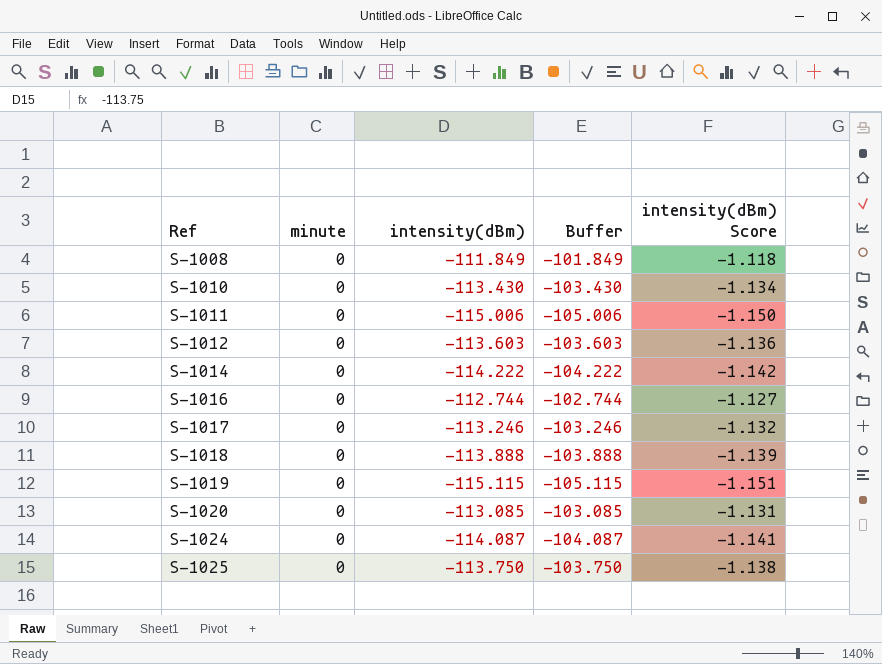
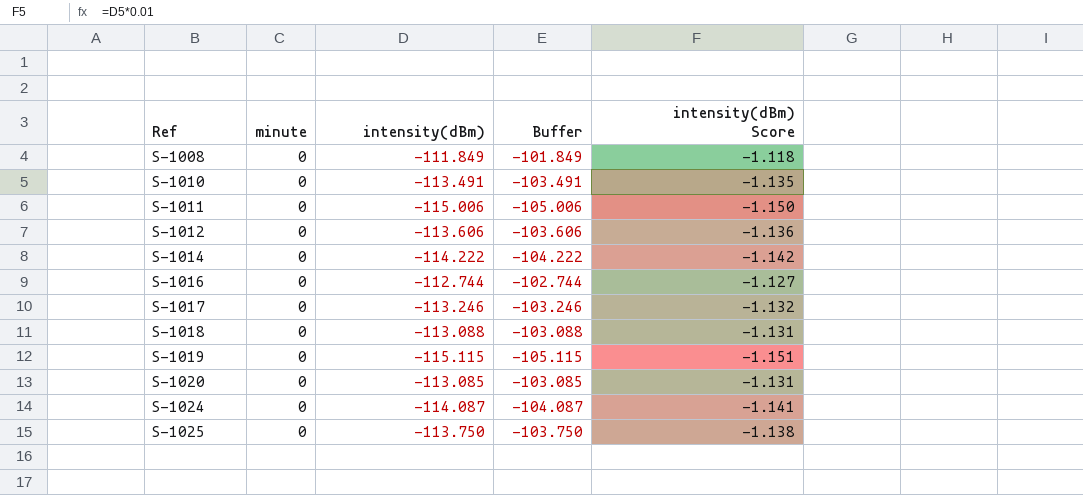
S-1010 | intensity(dBm): -113.430 -> -113.491
S-1010 | Buffer: -103.430 -> -103.491
S-1010 | intensity(dBm) Score: -1.134 -> -1.135
S-1012 | intensity(dBm): -113.603 -> -113.606
S-1012 | Buffer: -103.603 -> -103.606
S-1018 | intensity(dBm): -113.888 -> -113.088
S-1018 | Buffer: -103.888 -> -103.088
S-1018 | intensity(dBm) Score: -1.139 -> -1.131

